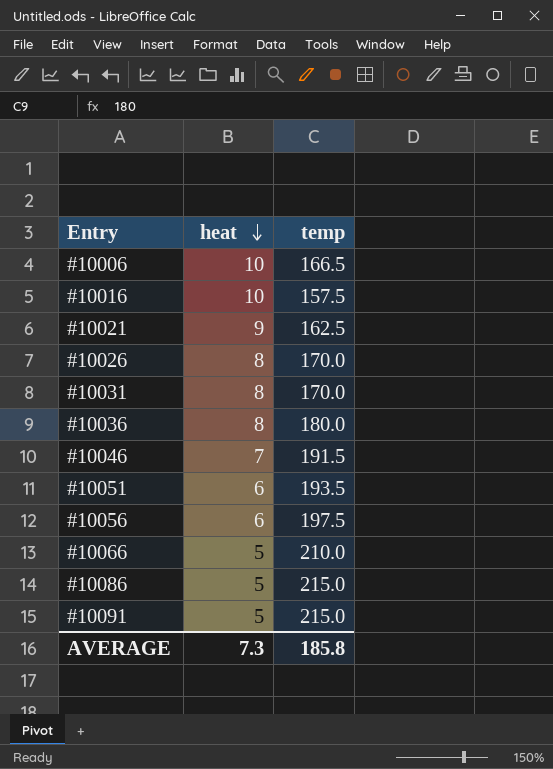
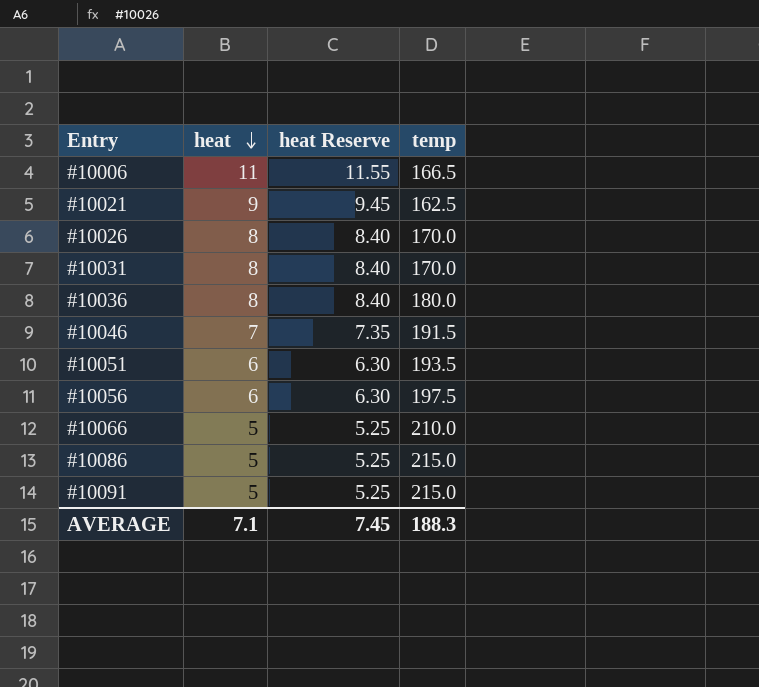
column heat Reserve | formula: none -> [heat] * 1.05
row #10016: 10 | 157.5 -> none
#10006 | heat: 10 -> 11
AVERAGE | heat: 7.3 -> 7.1
AVERAGE | temp: 185.8 -> 188.3

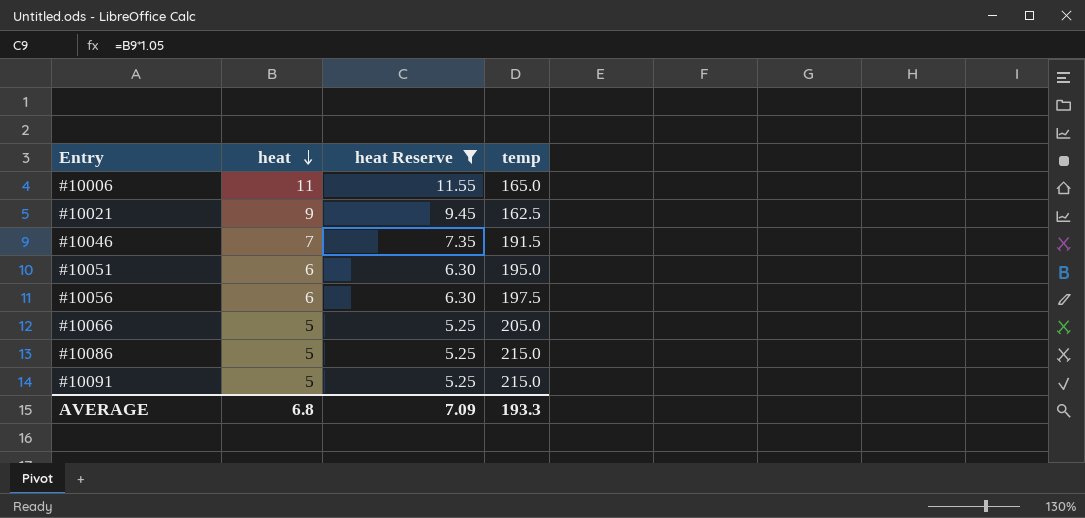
filter: none -> heat Reserve != 8.40
#10006 | temp: 166.5 -> 165.0
#10051 | temp: 193.5 -> 195.0
#10066 | temp: 210.0 -> 205.0
AVERAGE | heat: 7.1 -> 6.8
AVERAGE | heat Reserve: 7.45 -> 7.09
AVERAGE | temp: 188.3 -> 193.3

